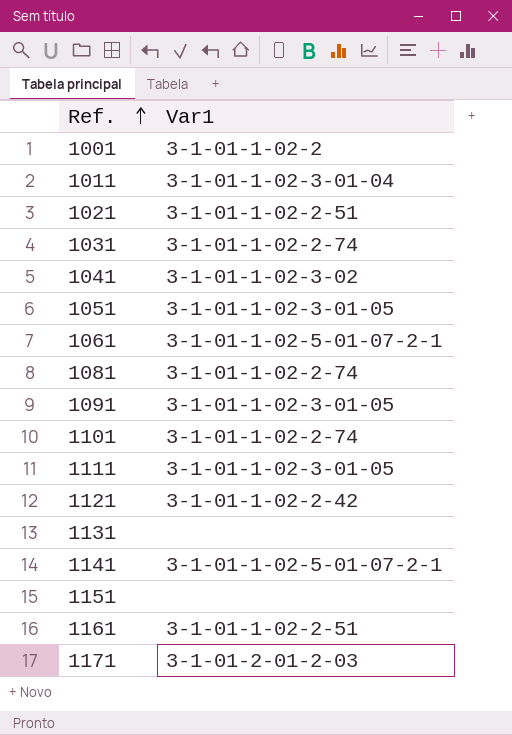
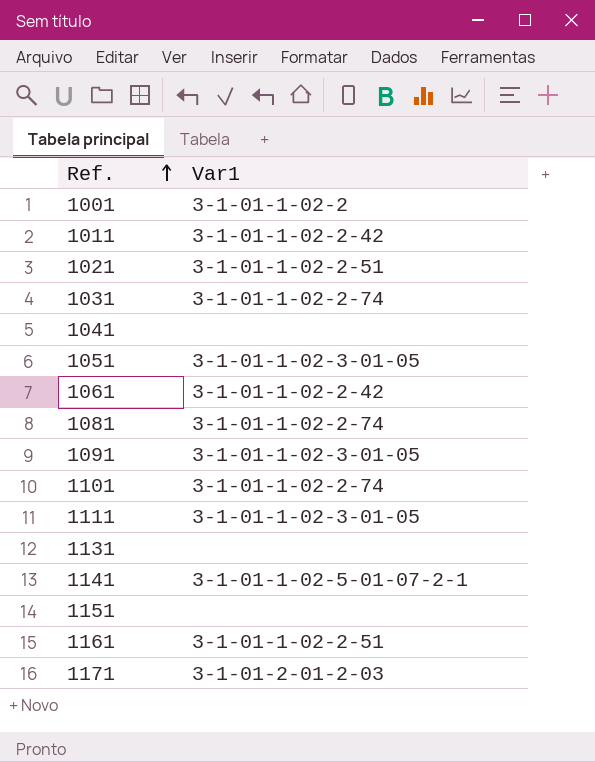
row 1121: 3-1-01-1-02-2-42 -> none
1011 | Var1: 3-1-01-1-02-3-01-04 -> 3-1-01-1-02-2-42
1041 | Var1: 3-1-01-1-02-3-02 -> none
1061 | Var1: 3-1-01-1-02-5-01-07-2-1 -> 3-1-01-1-02-2-42

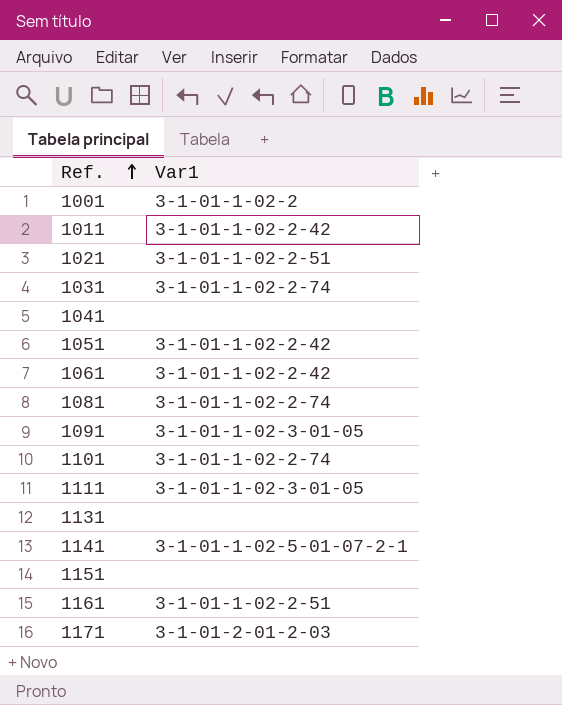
1051 | Var1: 3-1-01-1-02-3-01-05 -> 3-1-01-1-02-2-42

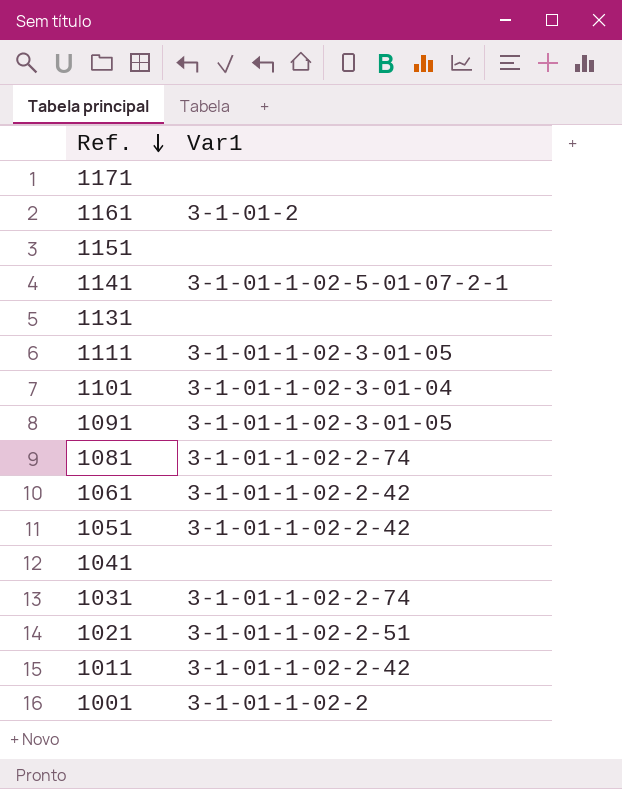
row order: Ref. ascending -> Ref. descending
1171 | Var1: 3-1-01-2-01-2-03 -> none
1161 | Var1: 3-1-01-1-02-2-51 -> 3-1-01-2
1101 | Var1: 3-1-01-1-02-2-74 -> 3-1-01-1-02-3-01-04

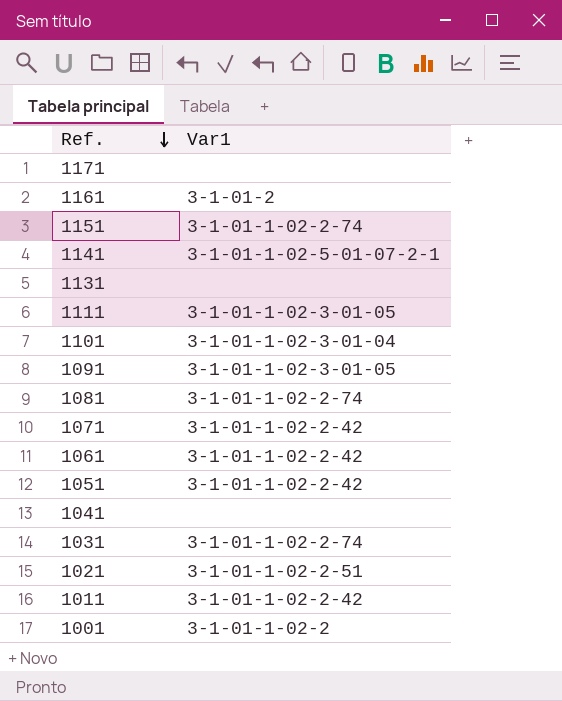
1151 | Var1: none -> 3-1-01-1-02-2-74
row 1071: none -> 3-1-01-1-02-2-42

